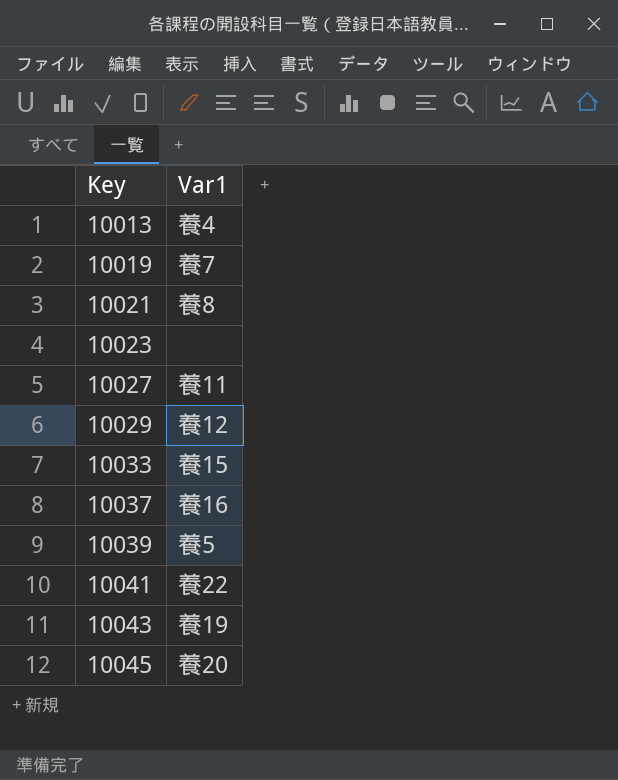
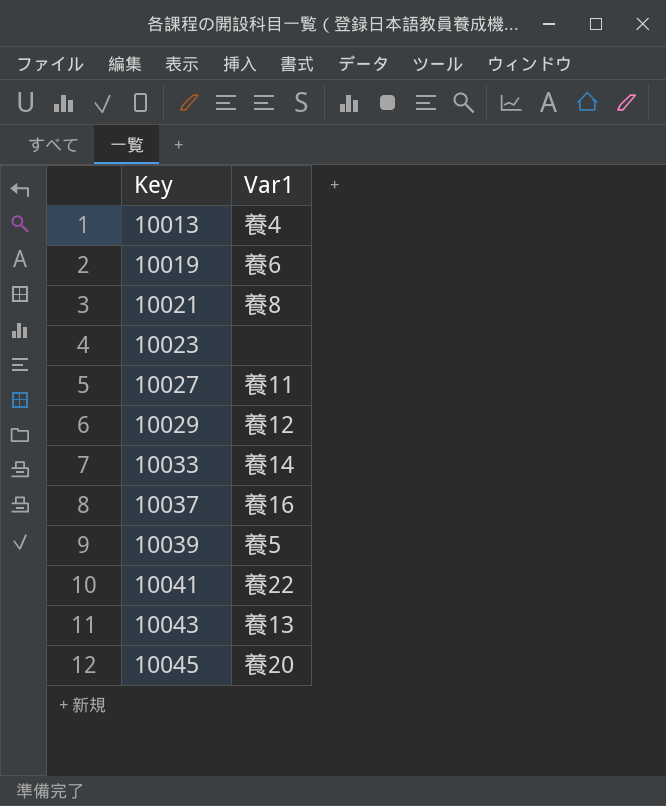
10019 | Var1: 養7 -> 養6
10033 | Var1: 養15 -> 養14
10043 | Var1: 養19 -> 養13

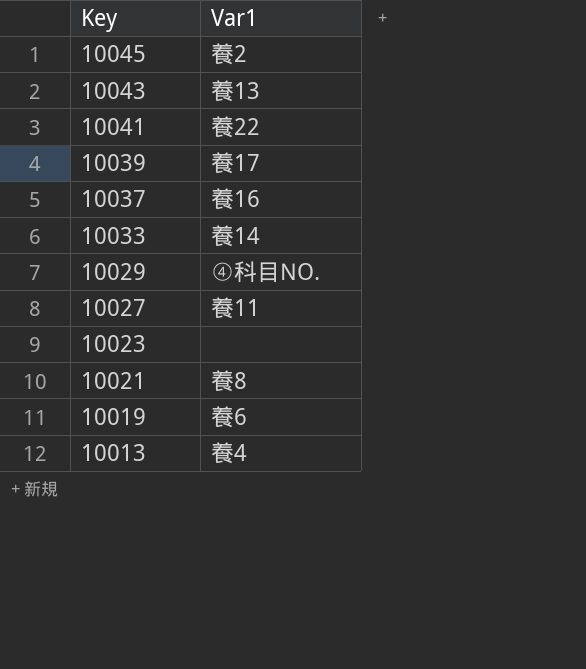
row order: Key ascending -> Key descending
10045 | Var1: 養20 -> 養2
10039 | Var1: 養5 -> 養17
10029 | Var1: 養12 -> ④科目NO.

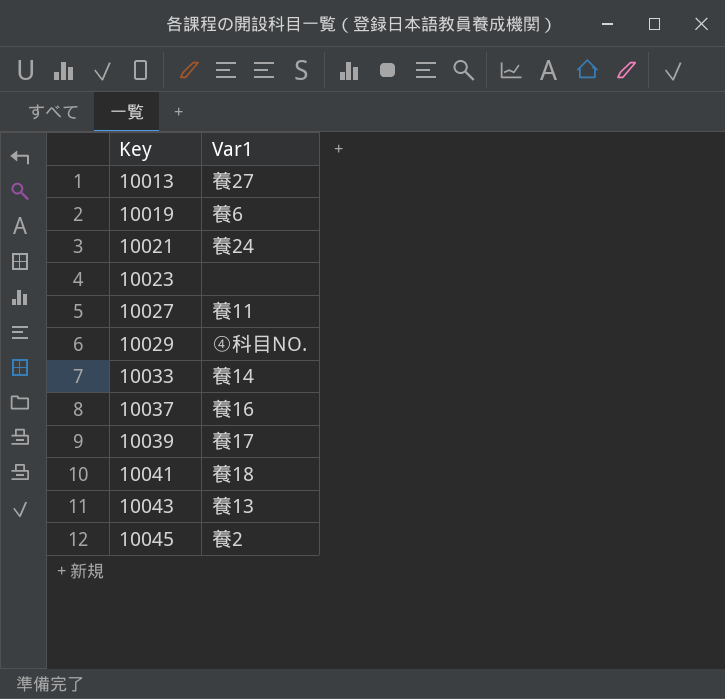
row order: Key descending -> Key ascending
10013 | Var1: 養4 -> 養27
10021 | Var1: 養8 -> 養24
10041 | Var1: 養22 -> 養18

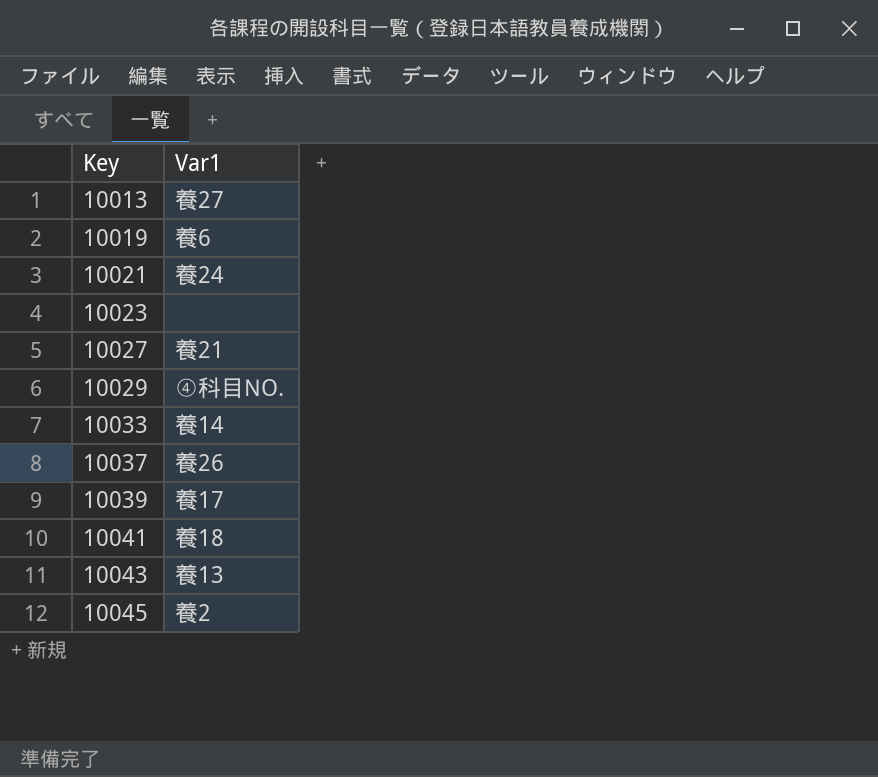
10027 | Var1: 養11 -> 養21
10037 | Var1: 養16 -> 養26

